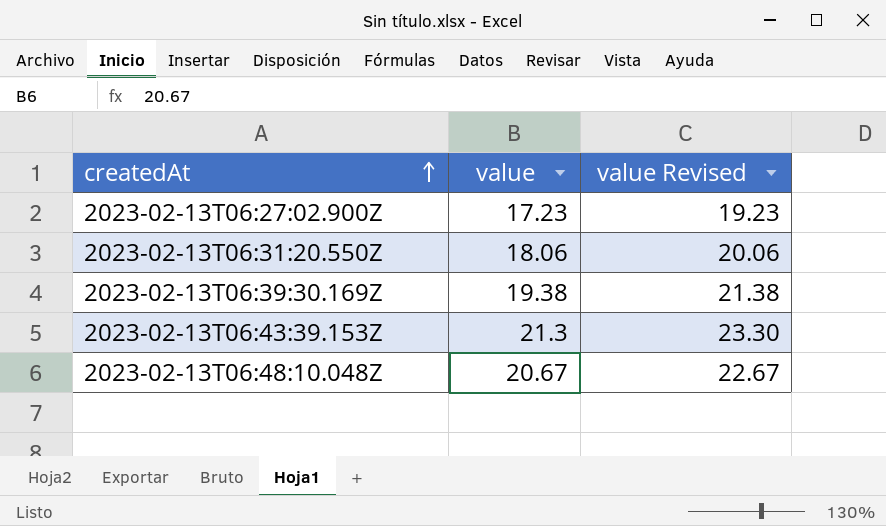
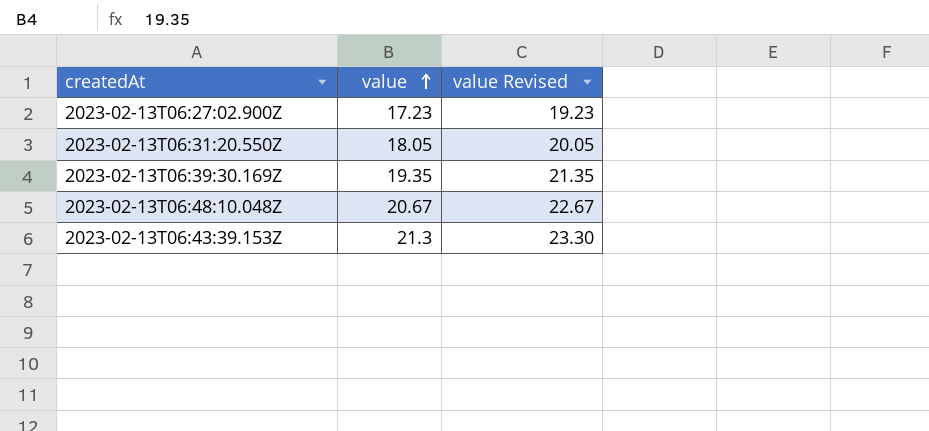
row order: createdAt ascending -> value ascending
2023-02-13T06:31:20.550Z | value: 18.06 -> 18.05
2023-02-13T06:31:20.550Z | value Revised: 20.06 -> 20.05
2023-02-13T06:39:30.169Z | value: 19.38 -> 19.35
2023-02-13T06:39:30.169Z | value Revised: 21.38 -> 21.35

